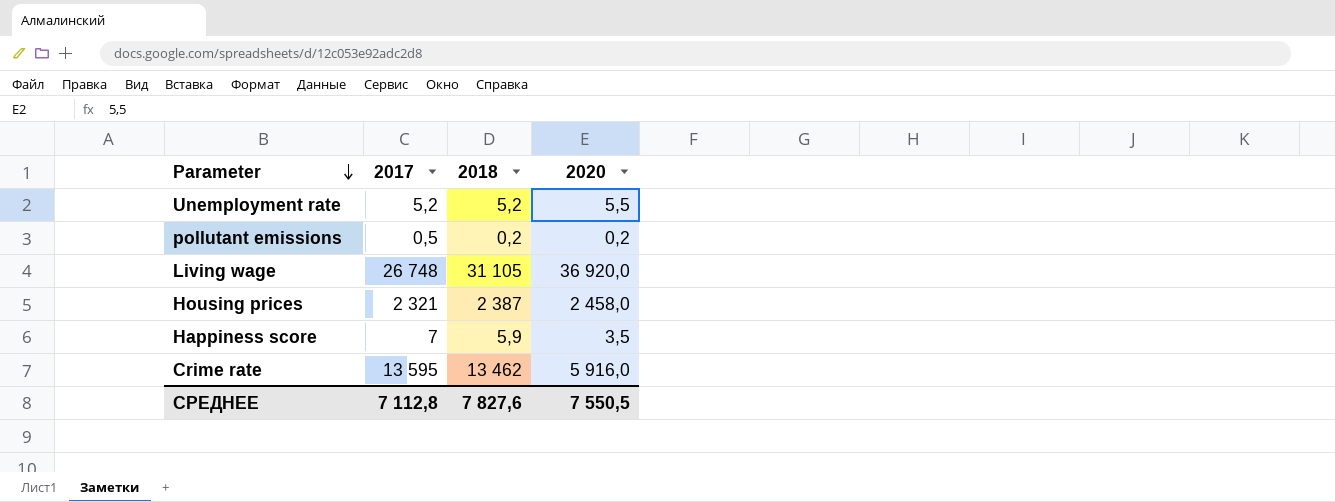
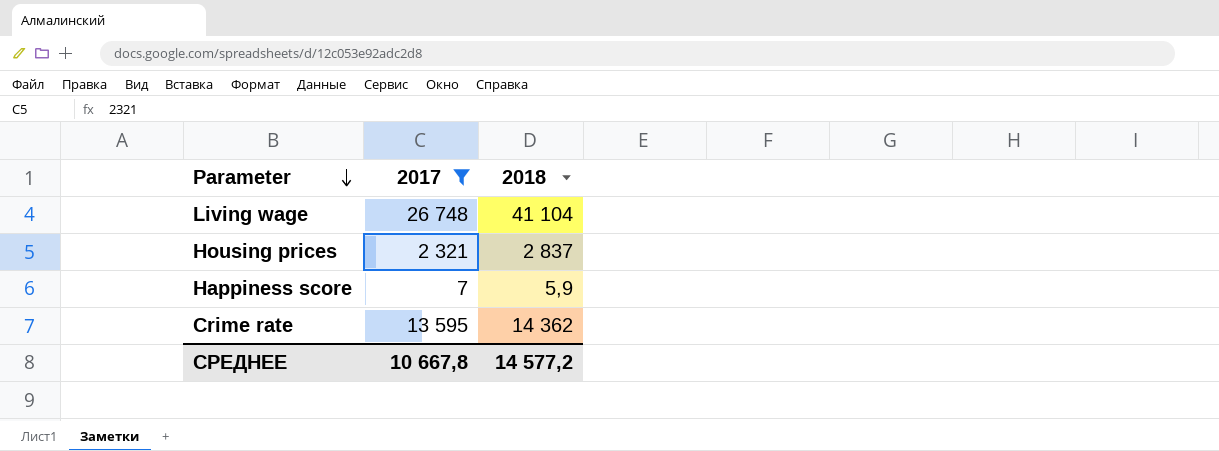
filter: none -> 2017 >= 7
column 2020 | position: 4 -> none
Living wage | 2018: 31 105 -> 41 104
Housing prices | 2018: 2 387 -> 2 837
Crime rate | 2018: 13 462 -> 14 362
СРЕДНЕЕ | 2017: 7 112,8 -> 10 667,8
СРЕДНЕЕ | 2018: 7 827,6 -> 14 577,2

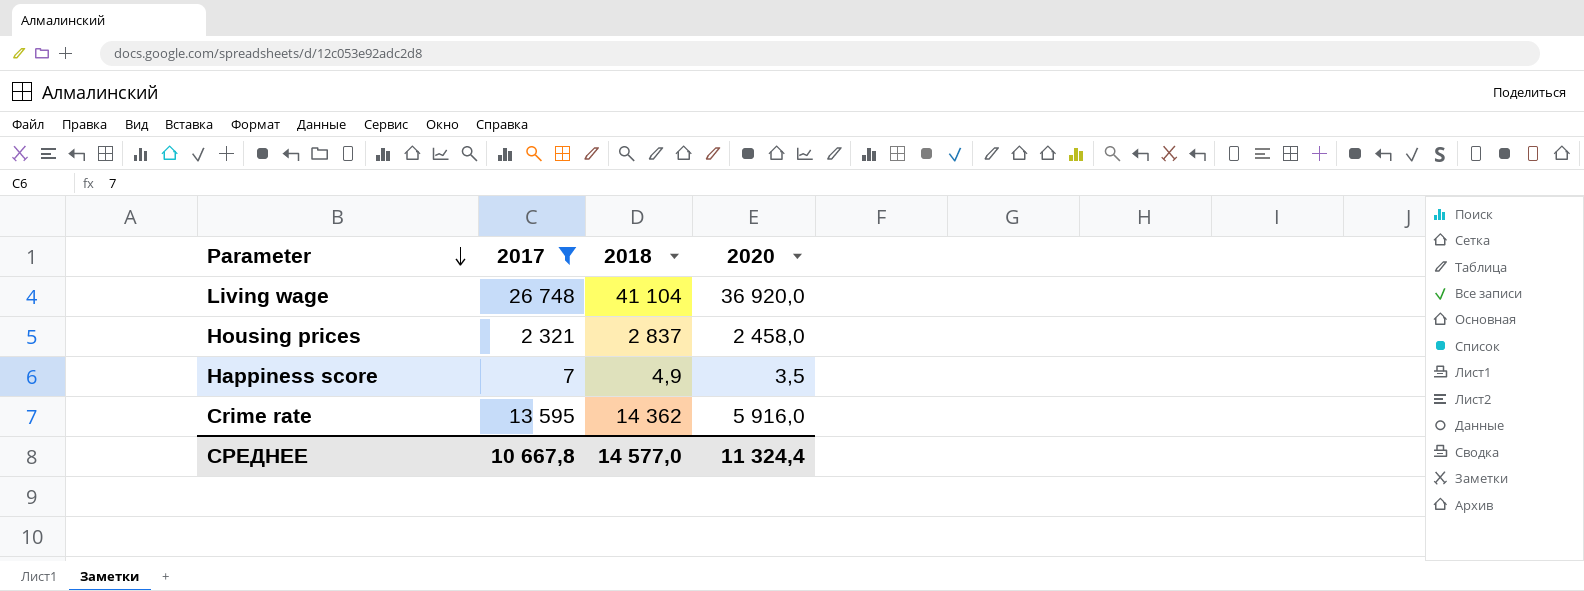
column 2020 | position: none -> 4
Happiness score | 2018: 5,9 -> 4,9
СРЕДНЕЕ | 2018: 14 577,2 -> 14 577,0

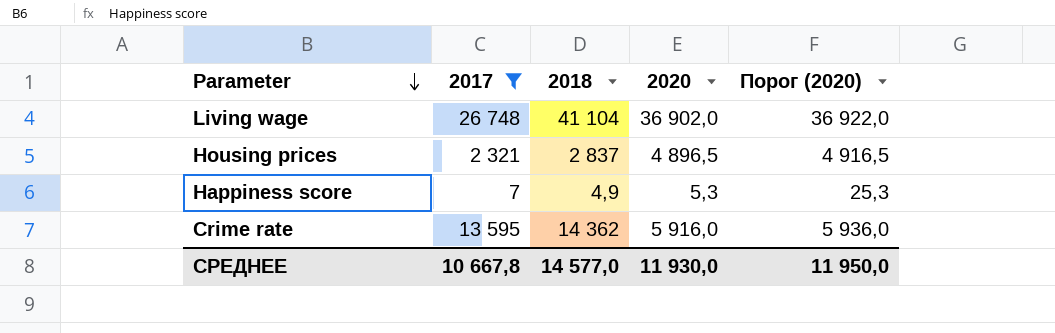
column Порог (2020) | formula: none -> [2020] + 20
Living wage | 2020: 36 920,0 -> 36 902,0
Housing prices | 2020: 2 458,0 -> 4 896,5
Happiness score | 2020: 3,5 -> 5,3
СРЕДНЕЕ | 2020: 11 324,4 -> 11 930,0

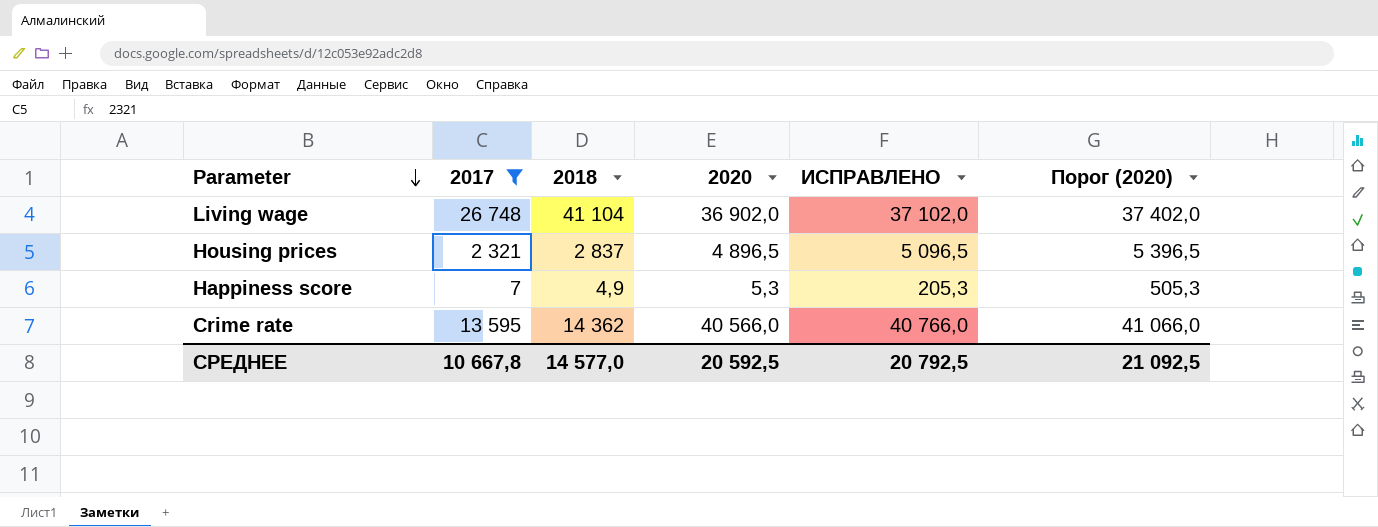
column ИСПРАВЛЕНО | formula: none -> [2020] + 200
column Порог (2020) | formula: [2020] + 20 -> [2020] + 500
Crime rate | 2020: 5 916,0 -> 40 566,0
СРЕДНЕЕ | 2020: 11 930,0 -> 20 592,5
СРЕДНЕЕ | Порог (2020): 11 950,0 -> 21 092,5

